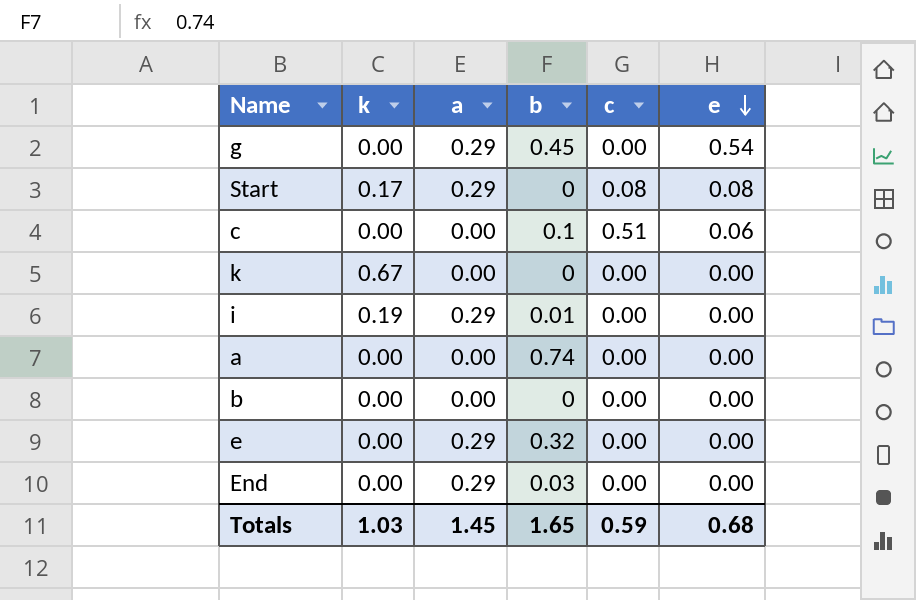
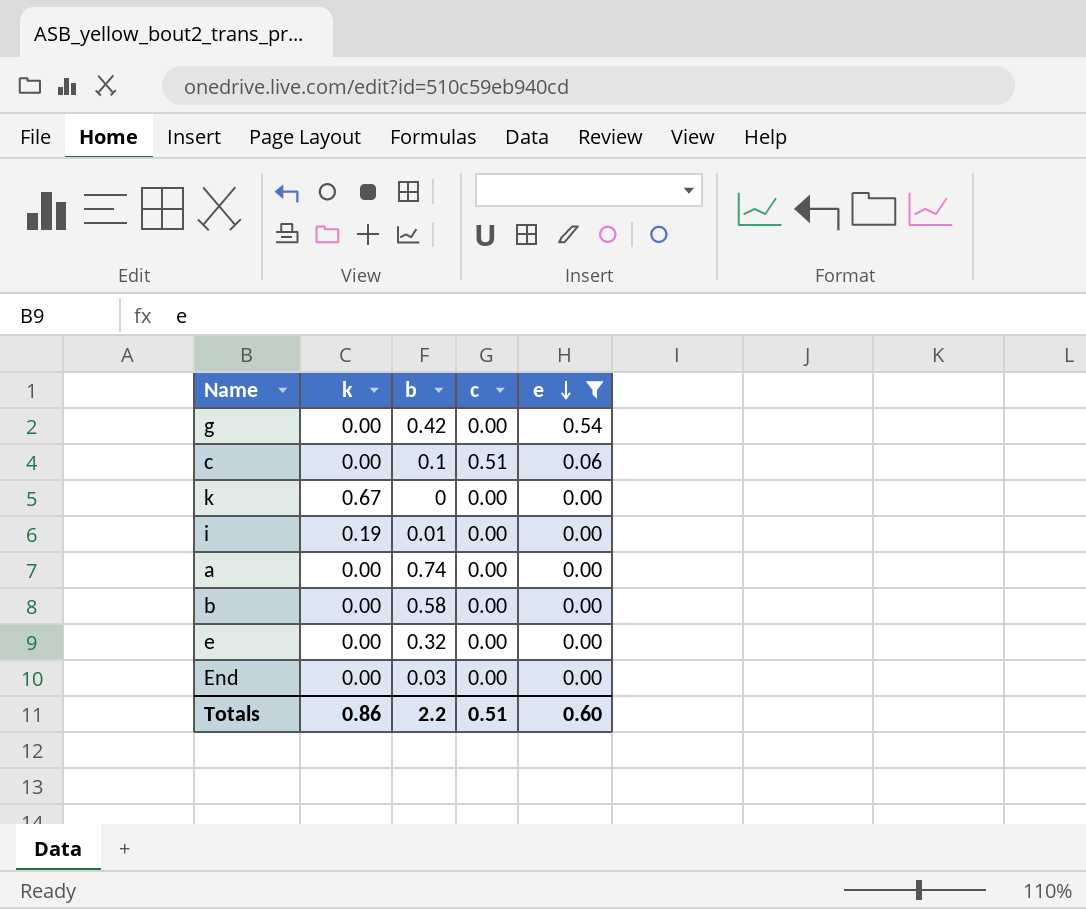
filter: none -> e != 0.08
column a | position: 3 -> none
g | b: 0.45 -> 0.42
b | b: 0 -> 0.58
Totals | k: 1.03 -> 0.86
Totals | b: 1.65 -> 2.2
Totals | c: 0.59 -> 0.51
Totals | e: 0.68 -> 0.60

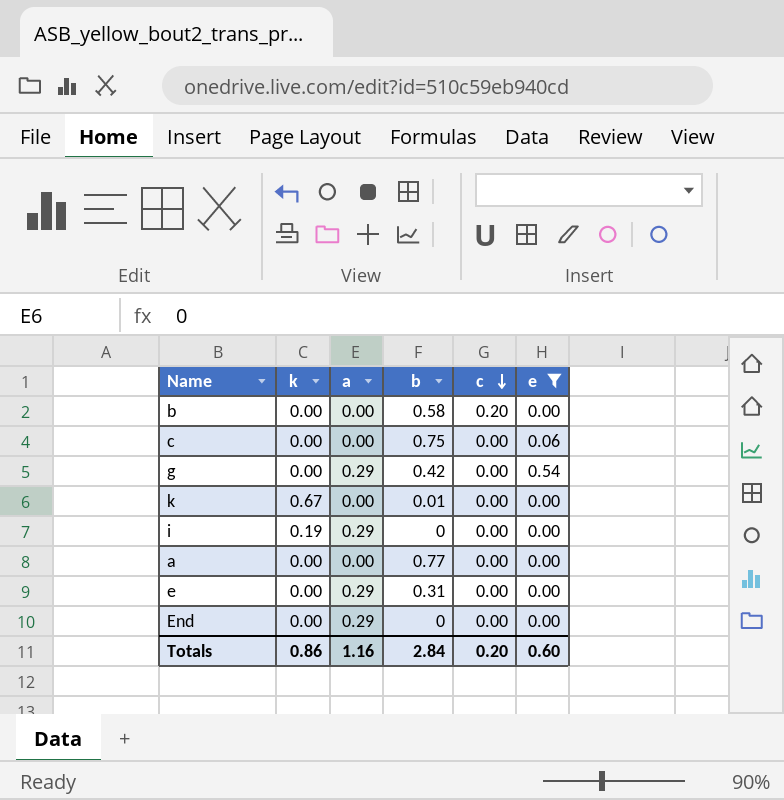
row order: e descending -> c descending
column a | position: none -> 3
b | c: 0.00 -> 0.20
c | b: 0.1 -> 0.75
c | c: 0.51 -> 0.00
k | b: 0 -> 0.01
i | b: 0.01 -> 0
a | b: 0.74 -> 0.77
e | b: 0.32 -> 0.31
End | b: 0.03 -> 0
Totals | b: 2.2 -> 2.84
Totals | c: 0.51 -> 0.20

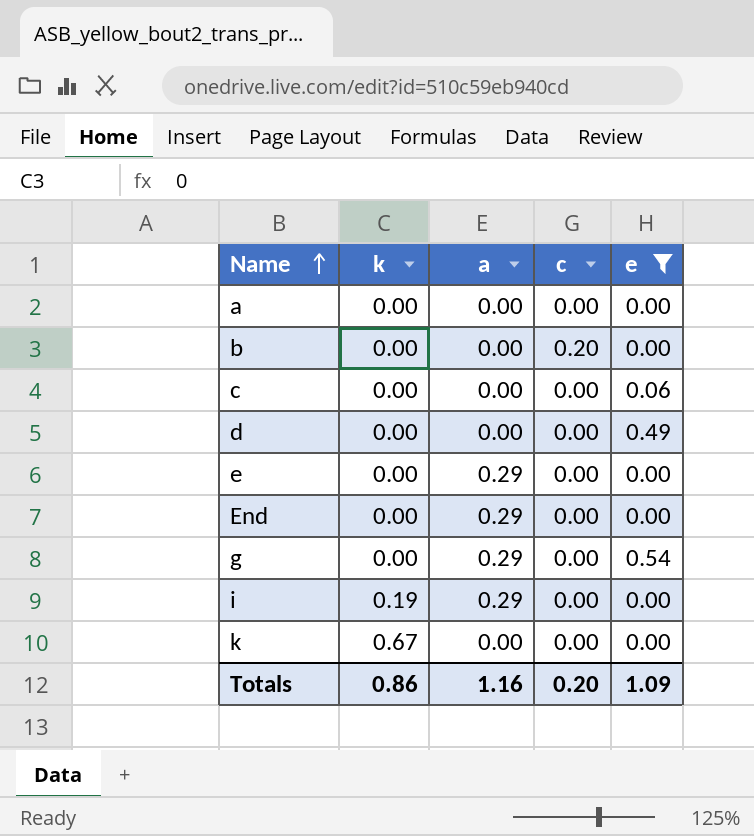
row order: c descending -> Name ascending
column b | position: 4 -> none
row d: none -> 0.00 | 0.00 | 0.00 | 0.49
Totals | e: 0.60 -> 1.09

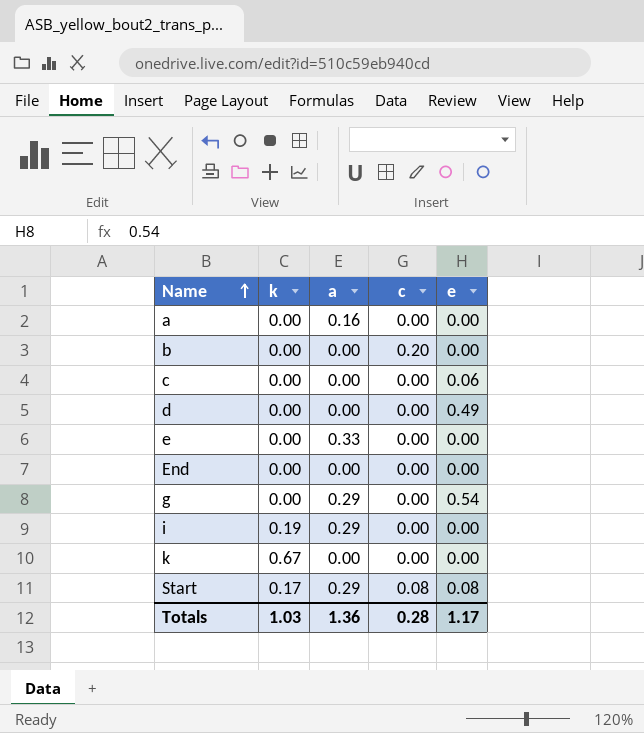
filter: e != 0.08 -> none
a | a: 0.00 -> 0.16
e | a: 0.29 -> 0.33
End | a: 0.29 -> 0.00
Totals | k: 0.86 -> 1.03
Totals | a: 1.16 -> 1.36
Totals | c: 0.20 -> 0.28
Totals | e: 1.09 -> 1.17

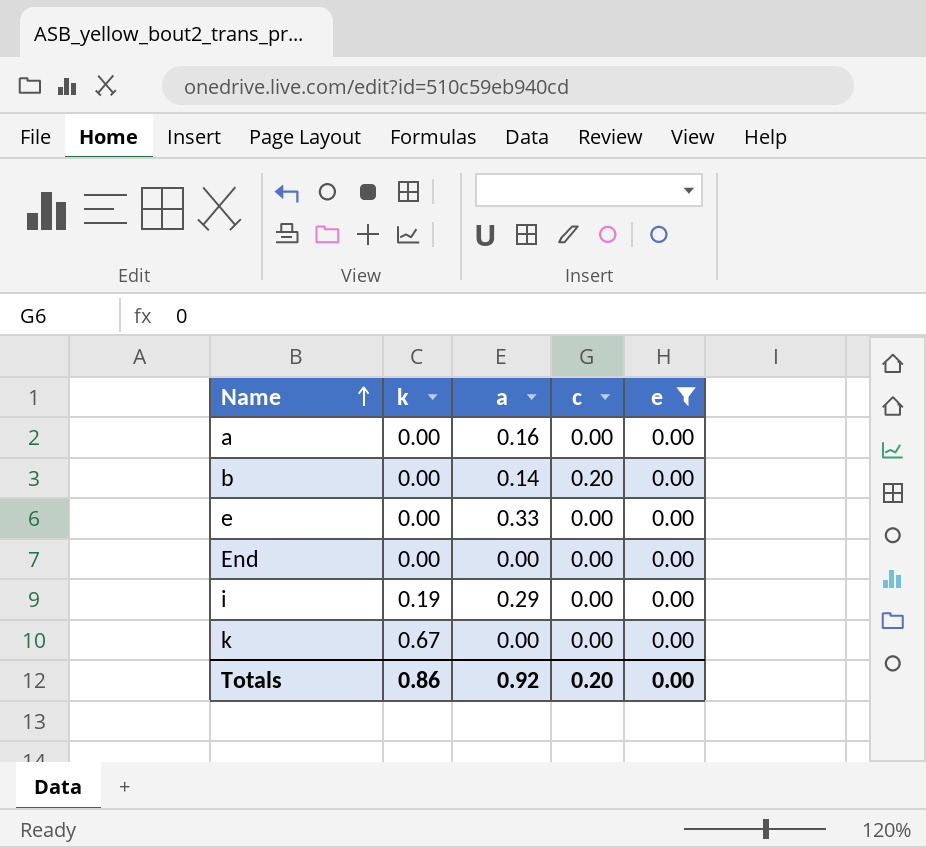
filter: none -> e = 0.00
b | a: 0.00 -> 0.14
Totals | k: 1.03 -> 0.86
Totals | a: 1.36 -> 0.92
Totals | c: 0.28 -> 0.20
Totals | e: 1.17 -> 0.00

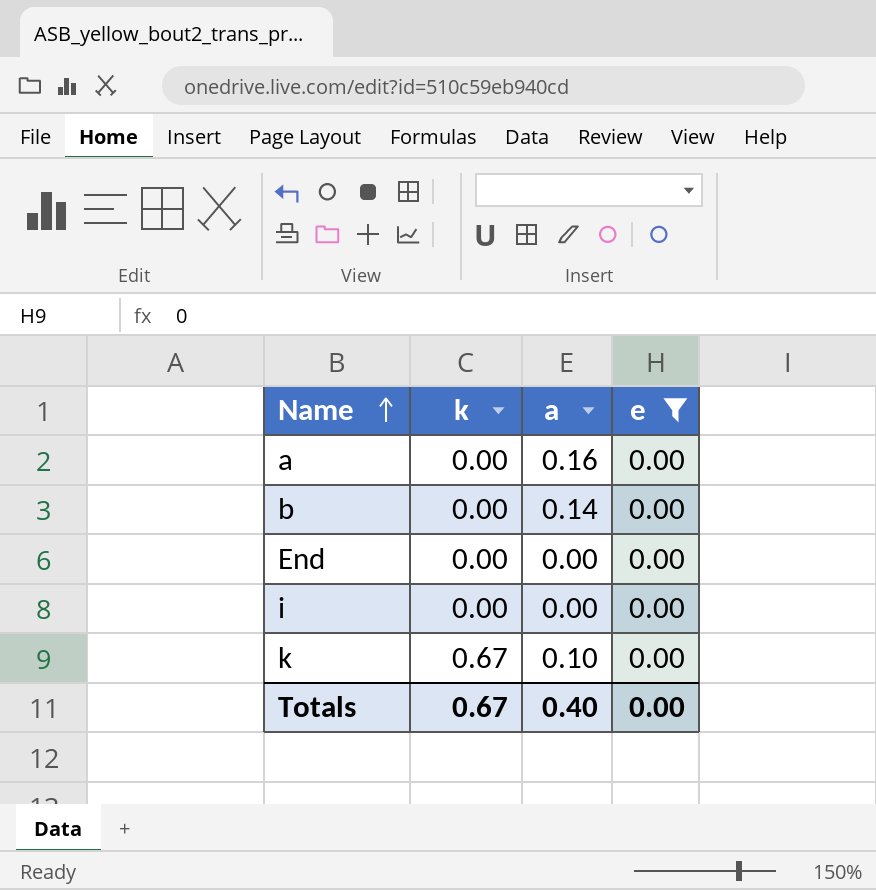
column c | position: 4 -> none
row e: 0.00 | 0.33 | 0.00 | 0.00 -> none
i | k: 0.19 -> 0.00
i | a: 0.29 -> 0.00
k | a: 0.00 -> 0.10
Totals | k: 0.86 -> 0.67
Totals | a: 0.92 -> 0.40

